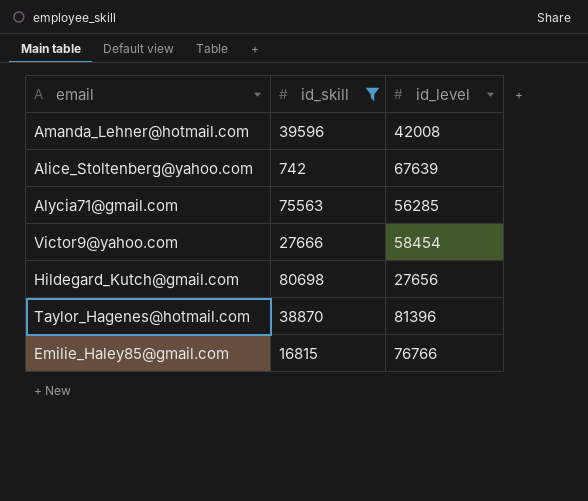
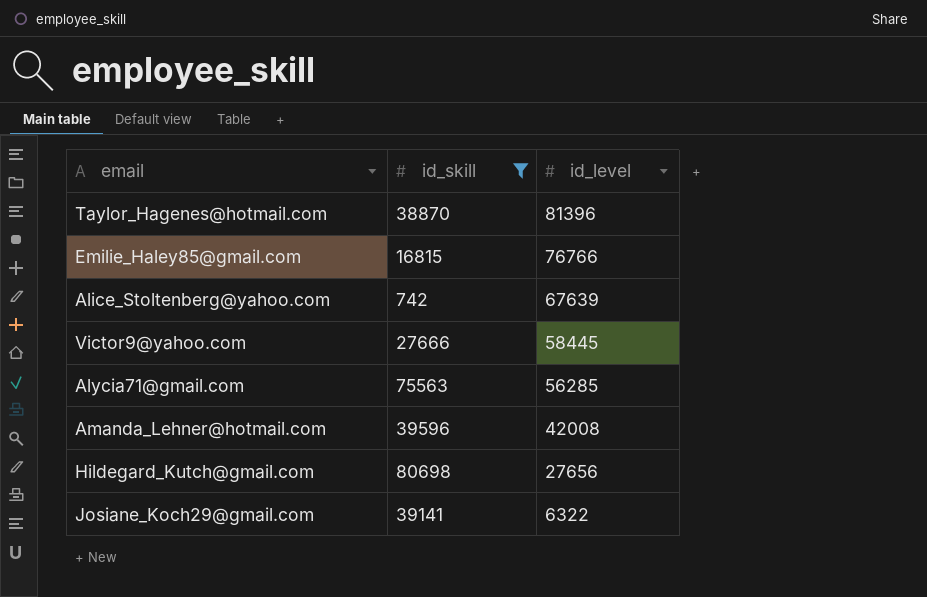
row order: none -> id_level descending
Victor9@yahoo.com | id_level: 58454 -> 58445
row Josiane_Koch29@gmail.com: none -> 39141 | 6322

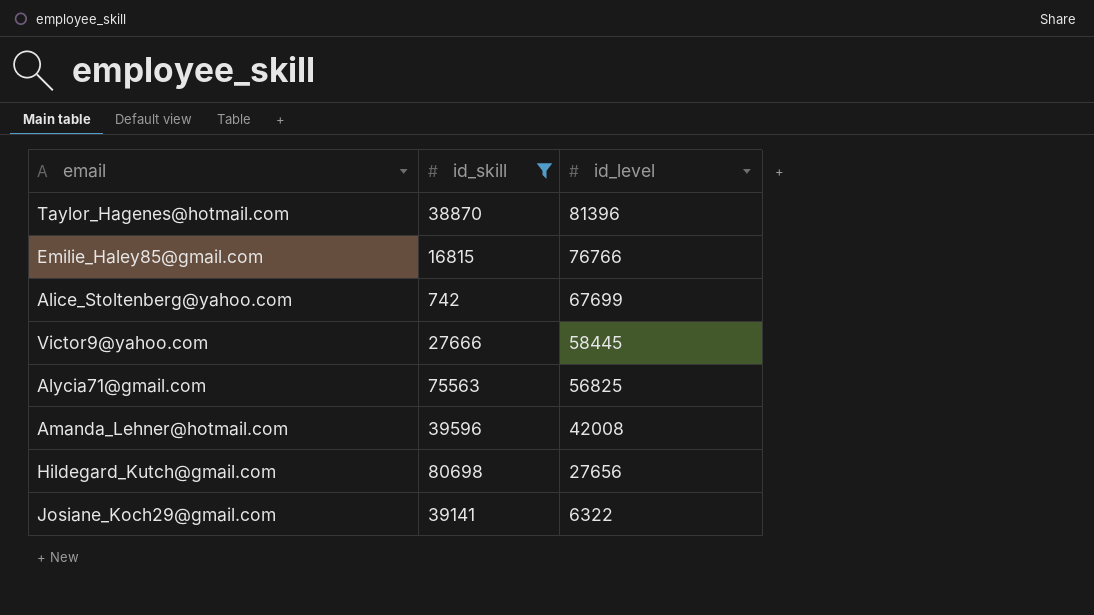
Alice_Stoltenberg@yahoo.com | id_level: 67639 -> 67699
Alycia71@gmail.com | id_level: 56285 -> 56825

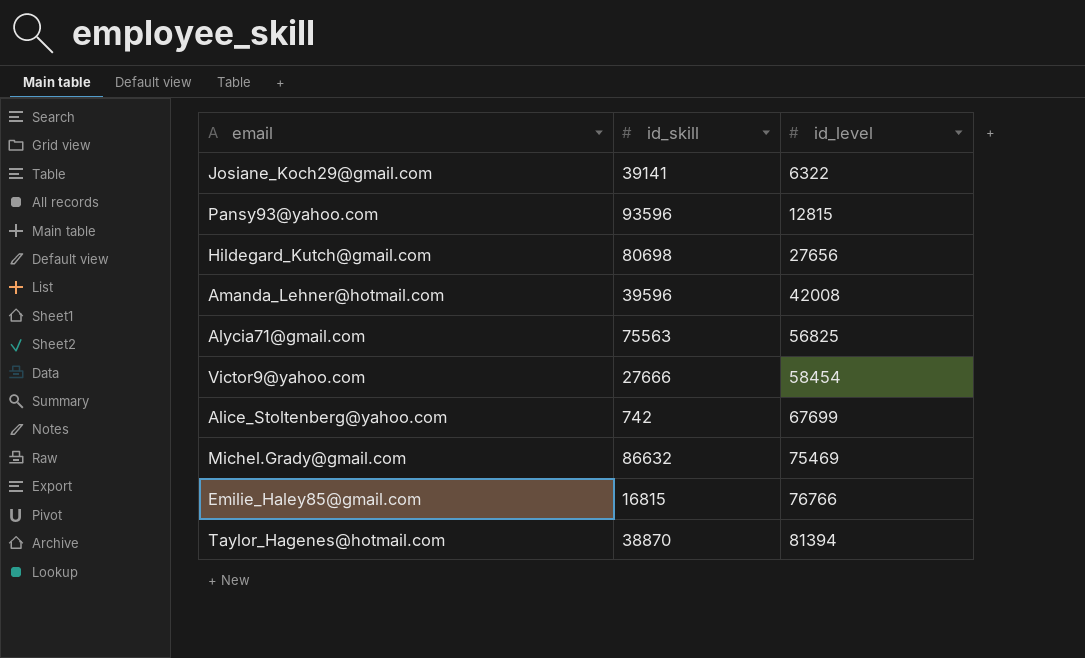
filter: id_skill <= 80698 -> none
row order: id_level descending -> id_level ascending
Victor9@yahoo.com | id_level: 58445 -> 58454
Taylor_Hagenes@hotmail.com | id_level: 81396 -> 81394

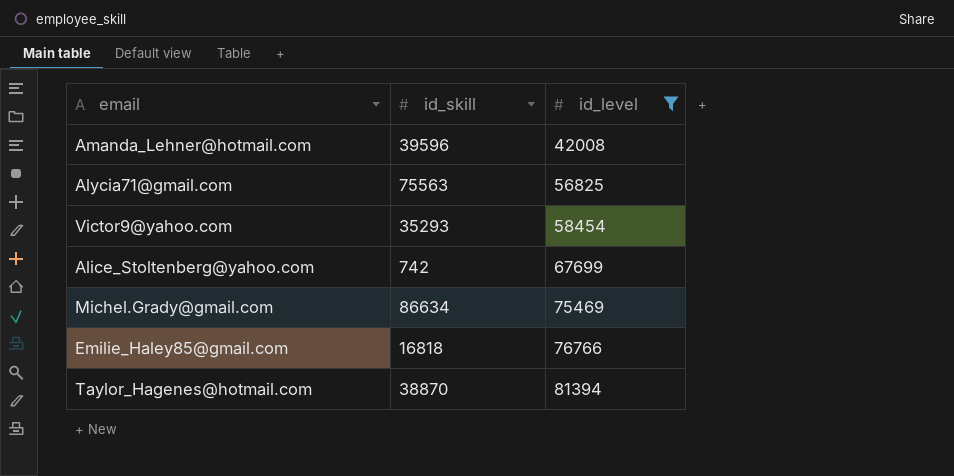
filter: none -> id_level >= 42008
Victor9@yahoo.com | id_skill: 27666 -> 35293
Michel.Grady@gmail.com | id_skill: 86632 -> 86634
Emilie_Haley85@gmail.com | id_skill: 16815 -> 16818

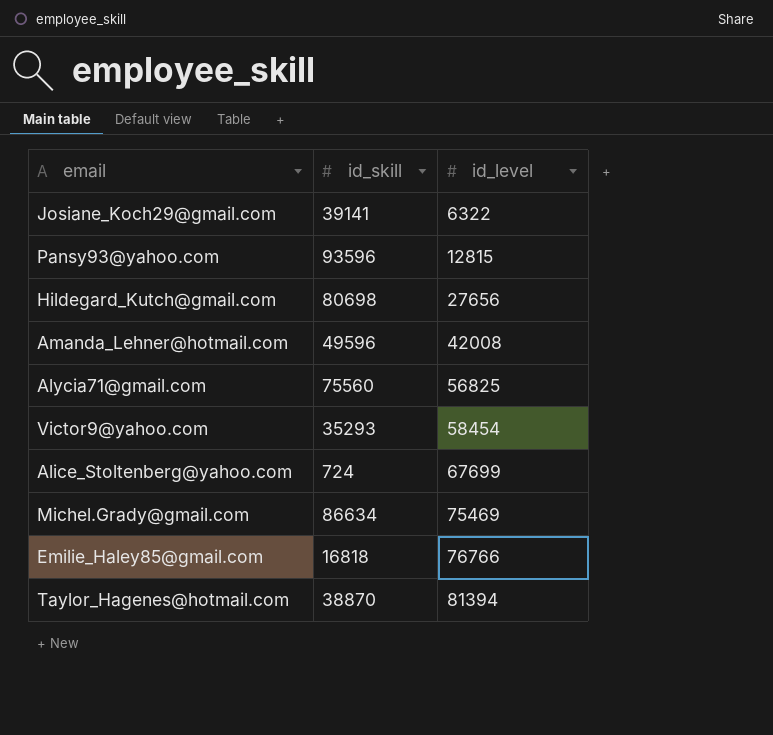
filter: id_level >= 42008 -> none
Amanda_Lehner@hotmail.com | id_skill: 39596 -> 49596
Alycia71@gmail.com | id_skill: 75563 -> 75560
Alice_Stoltenberg@yahoo.com | id_skill: 742 -> 724

